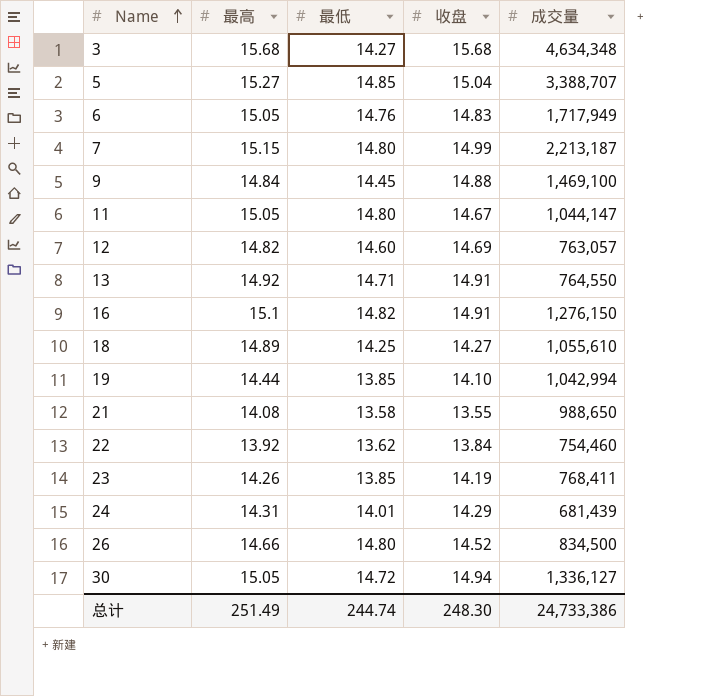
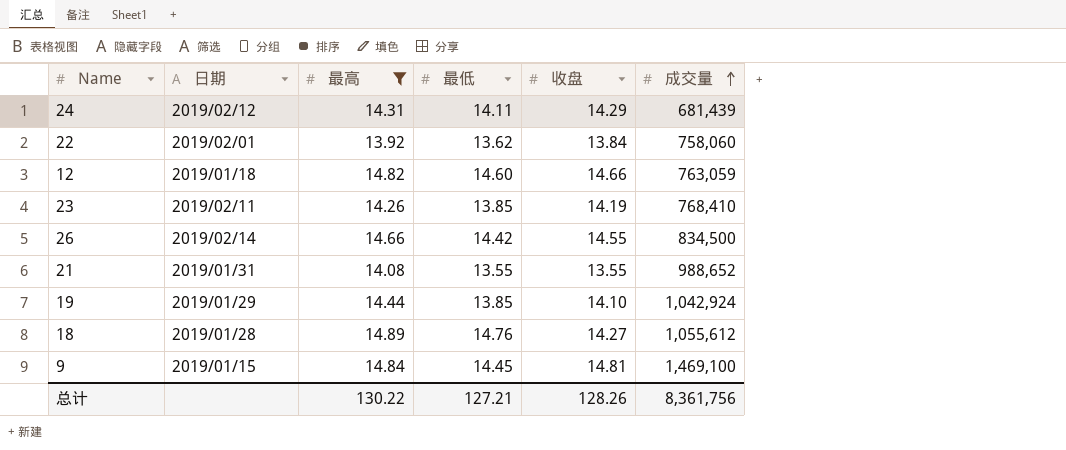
filter: none -> 最高 <= 14.89
row order: Name ascending -> 成交量 ascending
column 日期 | position: none -> 2
24 | 最低: 14.01 -> 14.11
22 | 成交量: 754,460 -> 758,060
12 | 收盘: 14.69 -> 14.66
12 | 成交量: 763,057 -> 763,059
23 | 成交量: 768,411 -> 768,410
26 | 最低: 14.80 -> 14.42
26 | 收盘: 14.52 -> 14.55
21 | 最低: 13.58 -> 13.55
21 | 成交量: 988,650 -> 988,652
19 | 成交量: 1,042,994 -> 1,042,924
18 | 最低: 14.25 -> 14.76
18 | 成交量: 1,055,610 -> 1,055,612
9 | 收盘: 14.88 -> 14.81
总计 | 最高: 251.49 -> 130.22
总计 | 最低: 244.74 -> 127.21
总计 | 收盘: 248.30 -> 128.26
总计 | 成交量: 24,733,386 -> 8,361,756

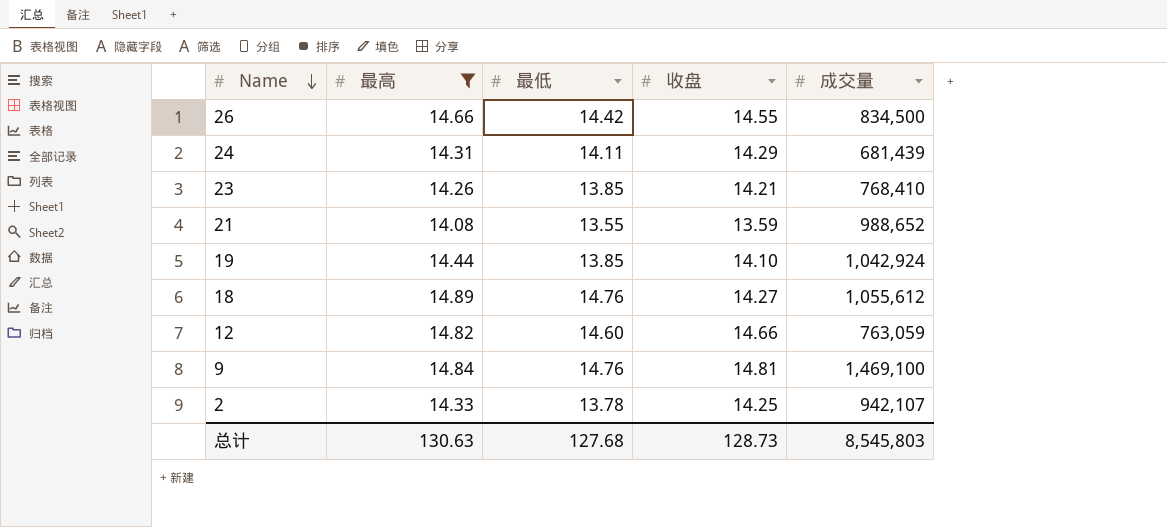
row order: 成交量 ascending -> Name descending
column 日期 | position: 2 -> none
row 22: 2019/02/01 | 13.92 | 13.62 | 13.84 | 758,060 -> none
23 | 收盘: 14.19 -> 14.21
21 | 收盘: 13.55 -> 13.59
9 | 最低: 14.45 -> 14.76
row 2: none -> 14.33 | 13.78 | 14.25 | 942,107
总计 | 最高: 130.22 -> 130.63
总计 | 最低: 127.21 -> 127.68
总计 | 收盘: 128.26 -> 128.73
总计 | 成交量: 8,361,756 -> 8,545,803

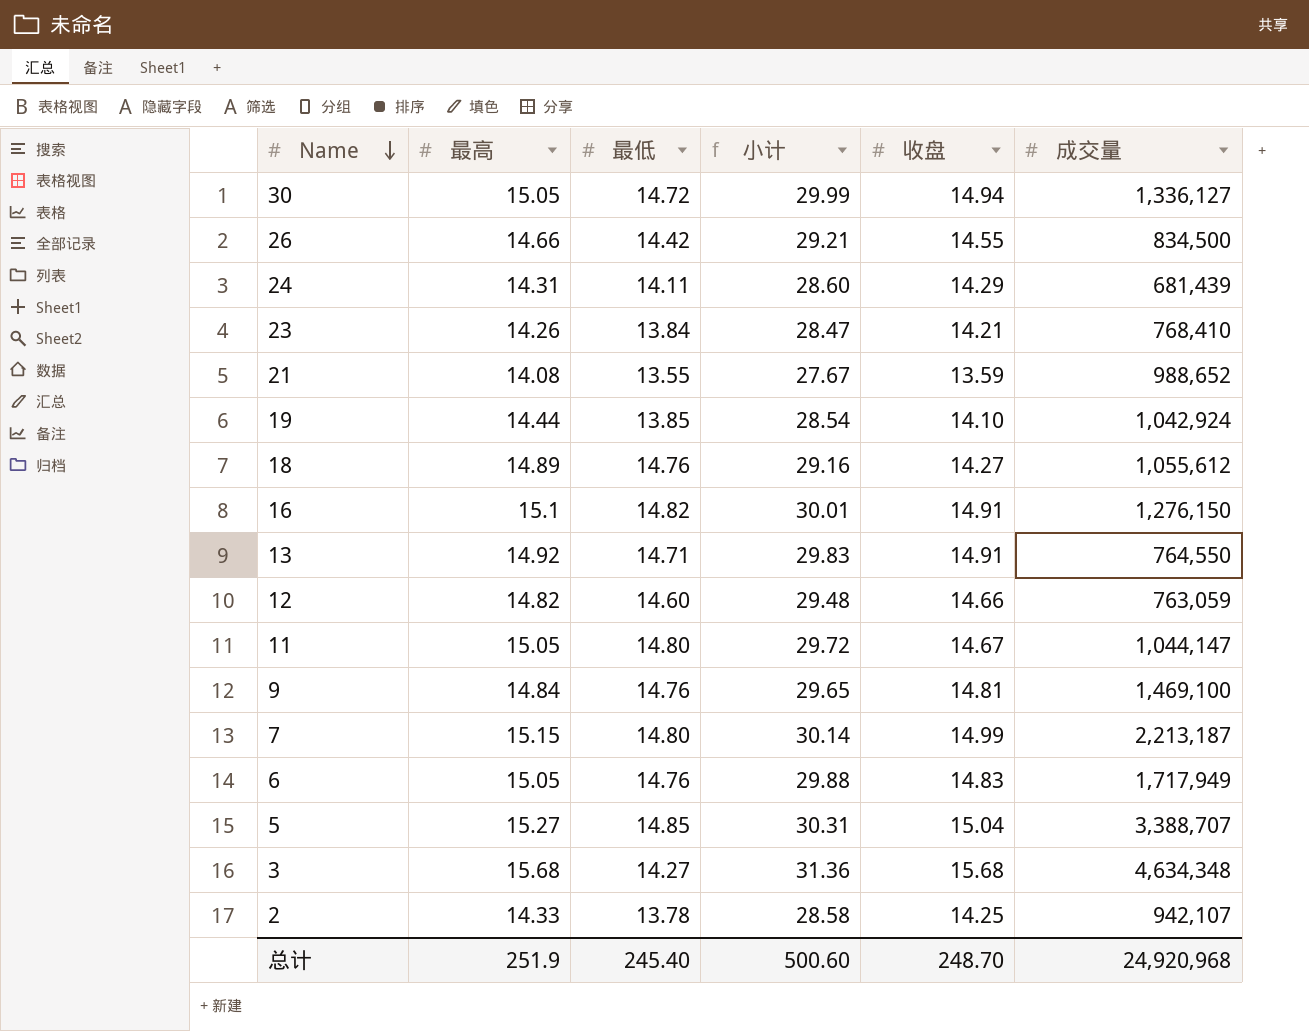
filter: 最高 <= 14.89 -> none
column 小计 | formula: none -> [最高] + [收盘]
23 | 最低: 13.85 -> 13.84
总计 | 最高: 130.63 -> 251.9
总计 | 最低: 127.68 -> 245.40
总计 | 收盘: 128.73 -> 248.70
总计 | 成交量: 8,545,803 -> 24,920,968

